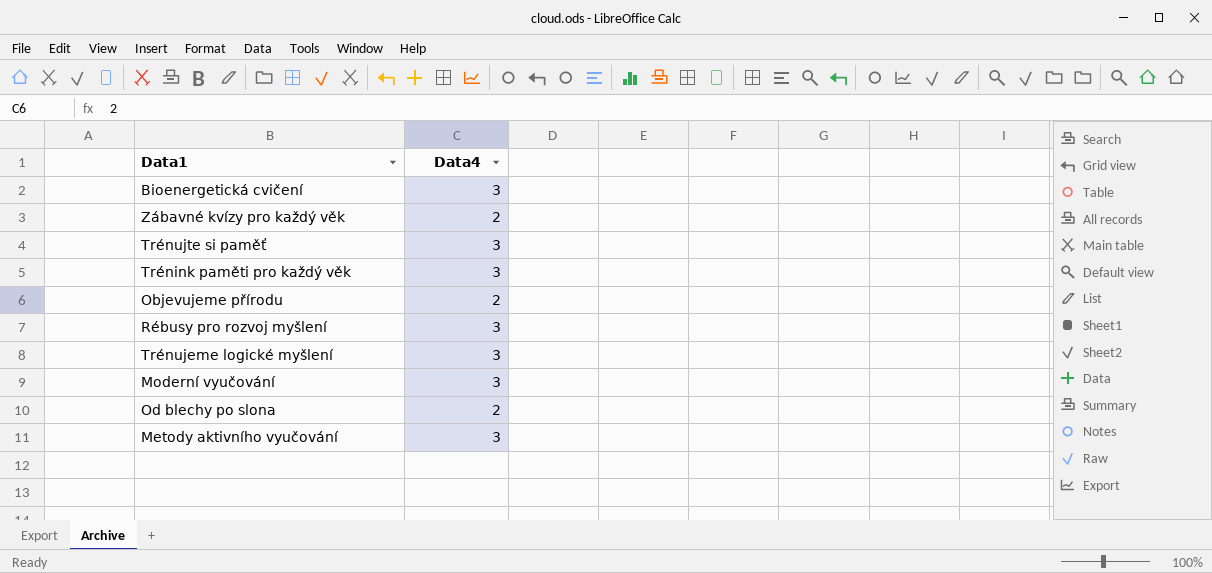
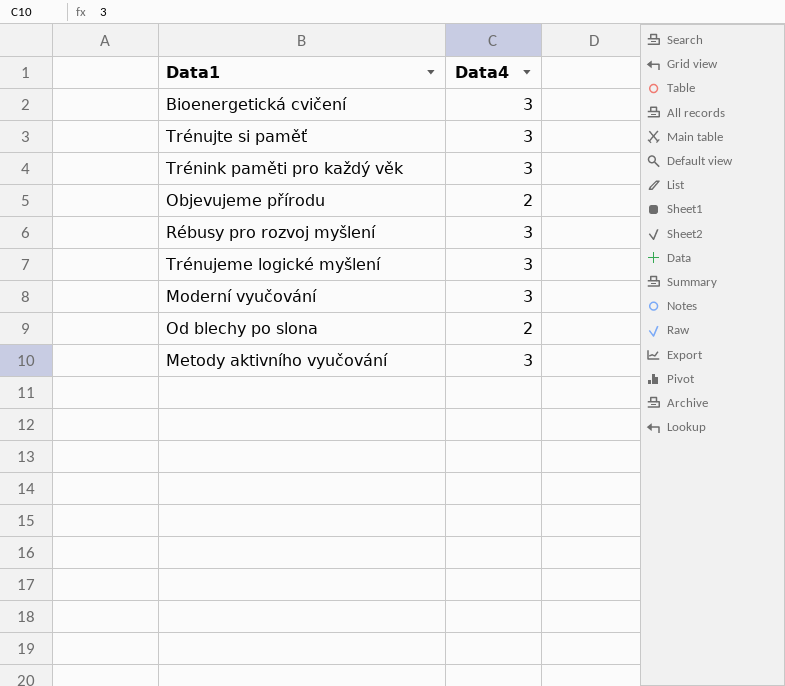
row Zábavné kvízy pro každý věk: 2 -> none

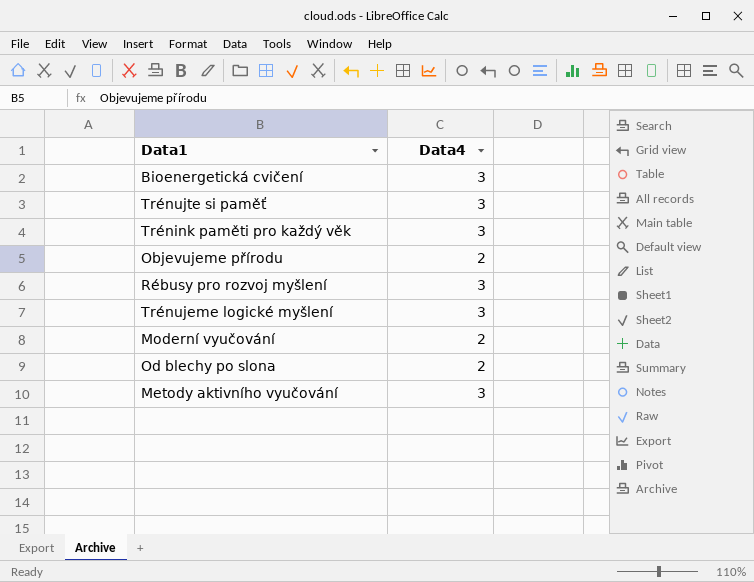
Moderní vyučování | Data4: 3 -> 2

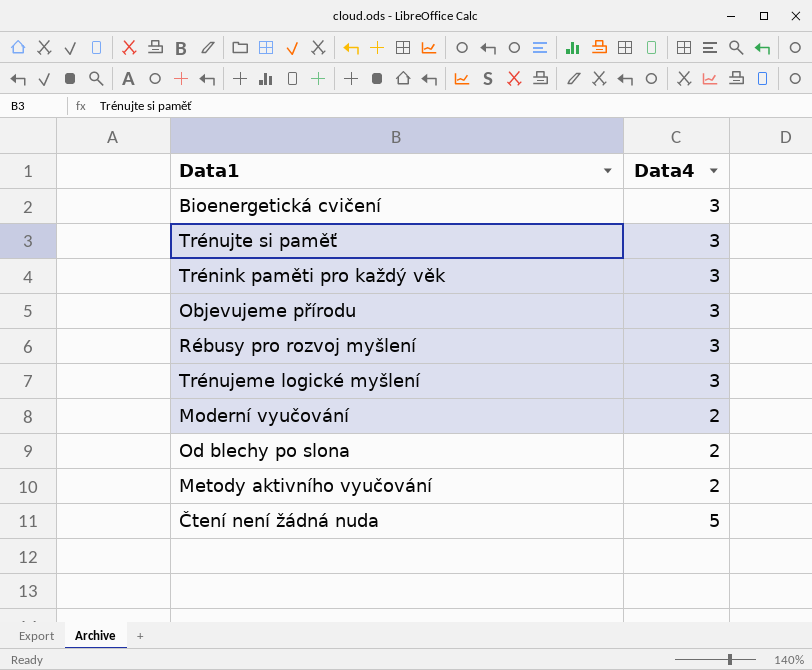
Objevujeme přírodu | Data4: 2 -> 3
Metody aktivního vyučování | Data4: 3 -> 2
row Čtení není žádná nuda: none -> 5

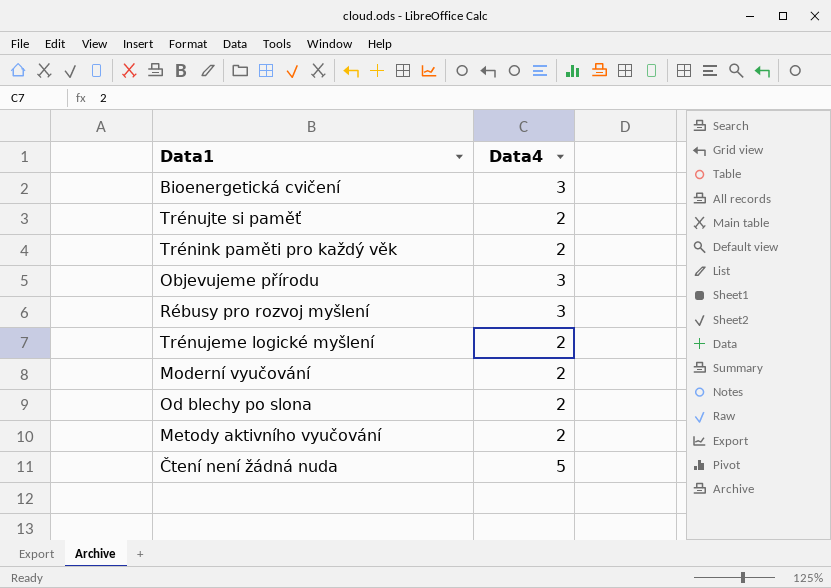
Trénujte si paměť | Data4: 3 -> 2
Trénink paměti pro každý věk | Data4: 3 -> 2
Trénujeme logické myšlení | Data4: 3 -> 2

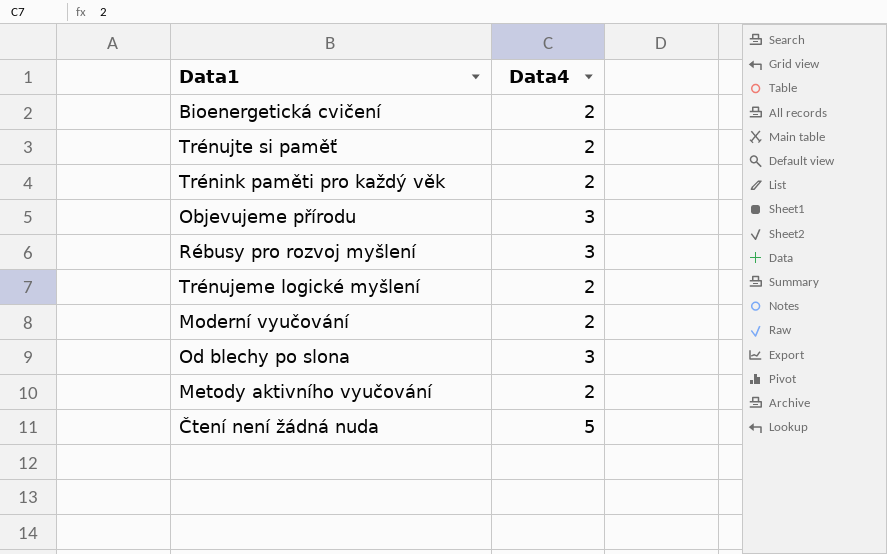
Bioenergetická cvičení | Data4: 3 -> 2
Od blechy po slona | Data4: 2 -> 3

